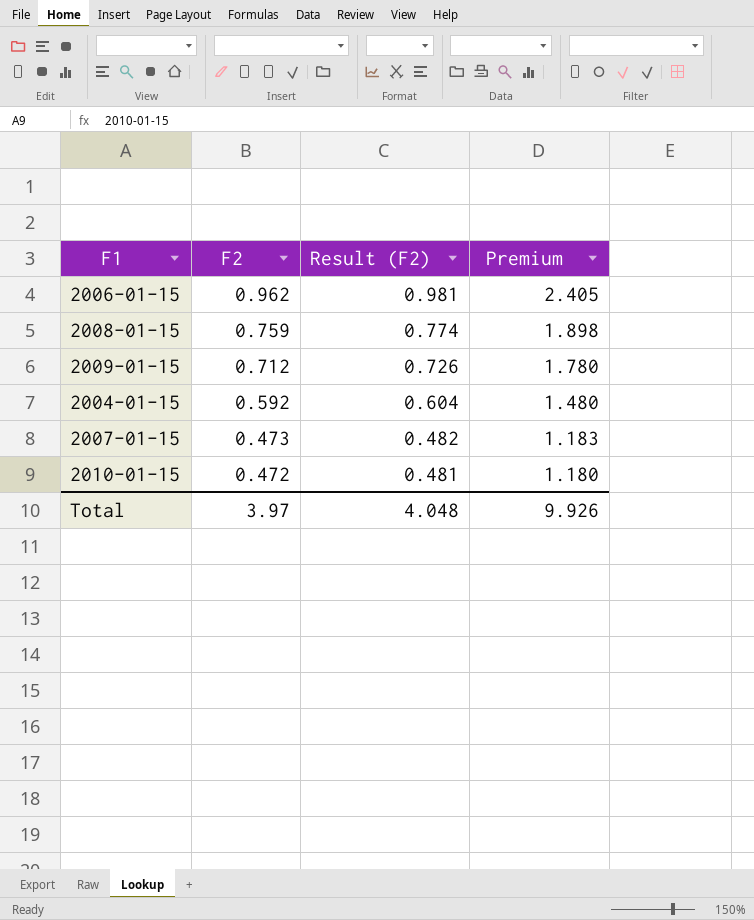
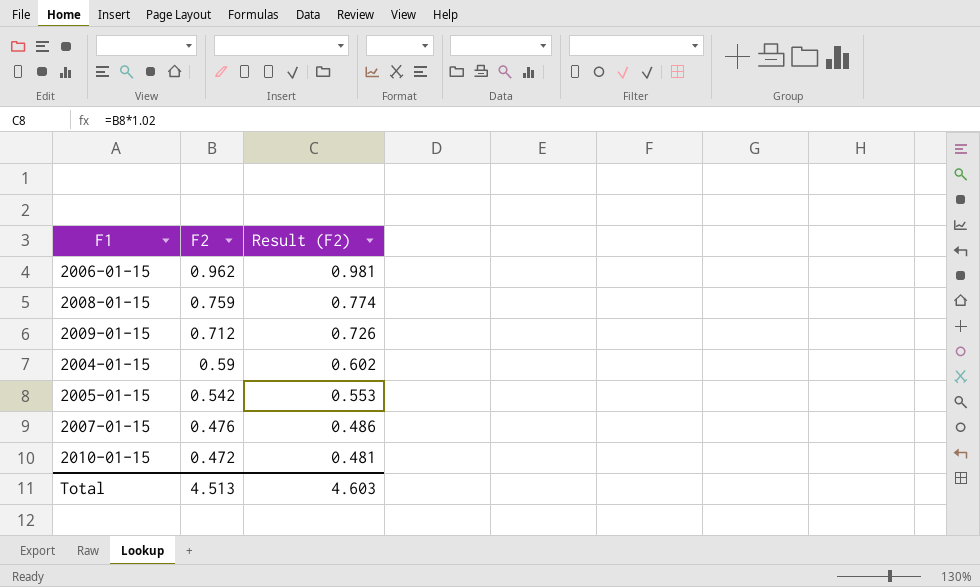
column Premium | formula: [F2] * 2.5 -> none
2004-01-15 | F2: 0.592 -> 0.59
2004-01-15 | Result (F2): 0.604 -> 0.602
row 2005-01-15: none -> 0.542 | 0.553
2007-01-15 | F2: 0.473 -> 0.476
2007-01-15 | Result (F2): 0.482 -> 0.486
Total | F2: 3.97 -> 4.513
Total | Result (F2): 4.048 -> 4.603

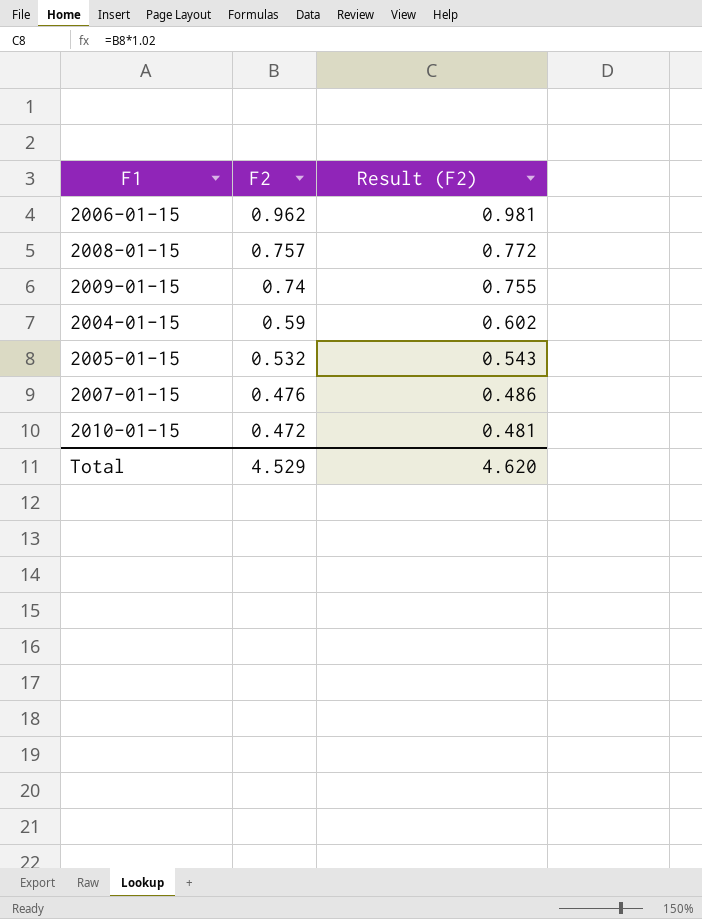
2008-01-15 | F2: 0.759 -> 0.757
2008-01-15 | Result (F2): 0.774 -> 0.772
2009-01-15 | F2: 0.712 -> 0.74
2009-01-15 | Result (F2): 0.726 -> 0.755
2005-01-15 | F2: 0.542 -> 0.532
2005-01-15 | Result (F2): 0.553 -> 0.543
Total | F2: 4.513 -> 4.529
Total | Result (F2): 4.603 -> 4.620

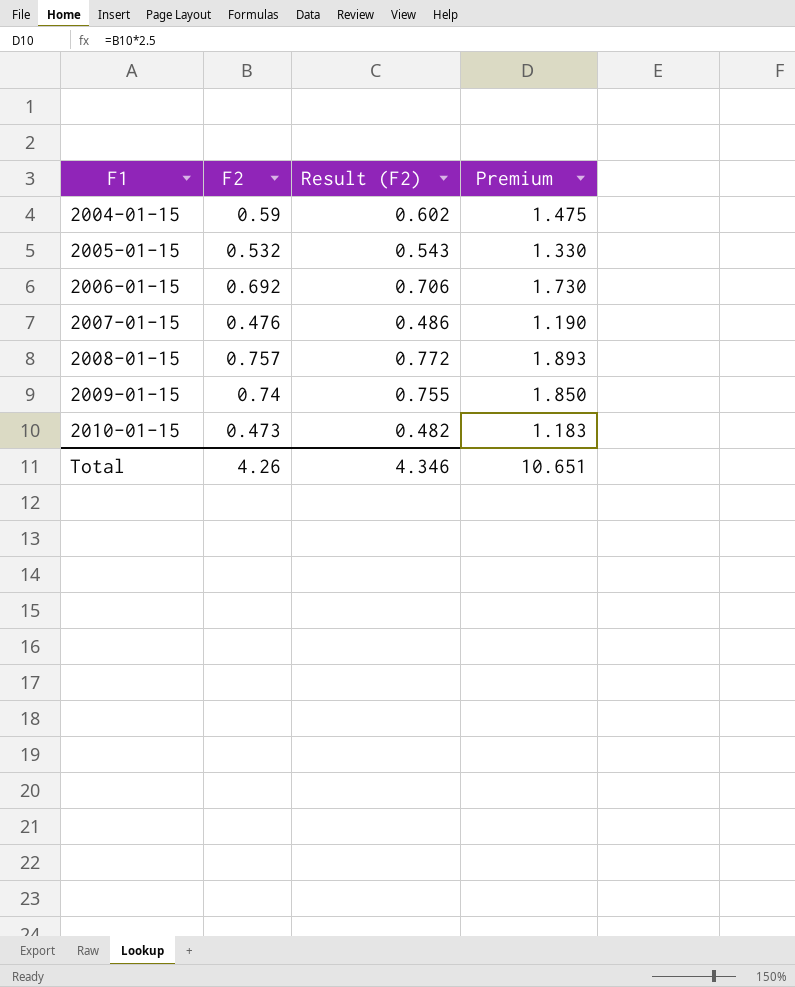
row order: F2 descending -> F1 ascending
column Premium | formula: none -> [F2] * 2.5
2006-01-15 | F2: 0.962 -> 0.692
2006-01-15 | Result (F2): 0.981 -> 0.706
2010-01-15 | F2: 0.472 -> 0.473
2010-01-15 | Result (F2): 0.481 -> 0.482
Total | F2: 4.529 -> 4.26
Total | Result (F2): 4.620 -> 4.346

